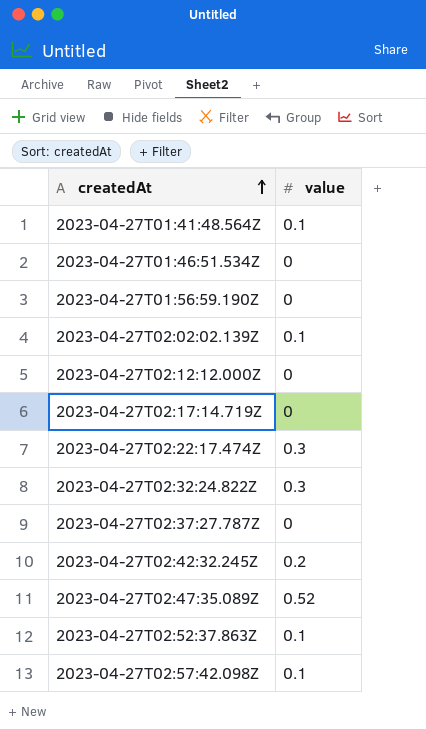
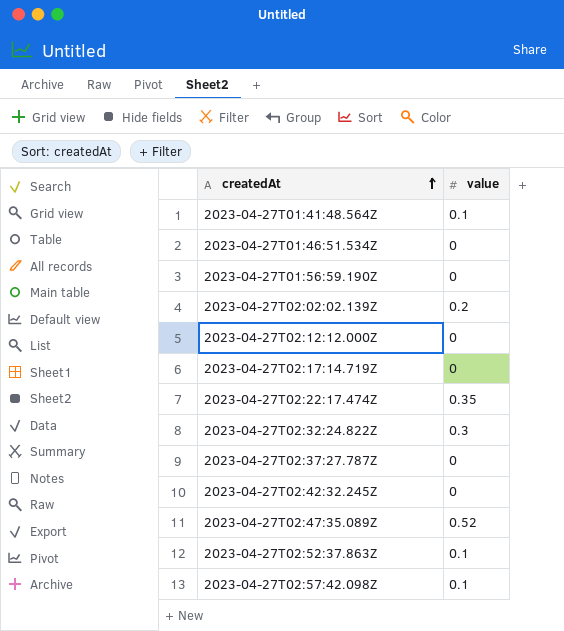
2023-04-27T02:02:02.139Z | value: 0.1 -> 0.2
2023-04-27T02:22:17.474Z | value: 0.3 -> 0.35
2023-04-27T02:42:32.245Z | value: 0.2 -> 0

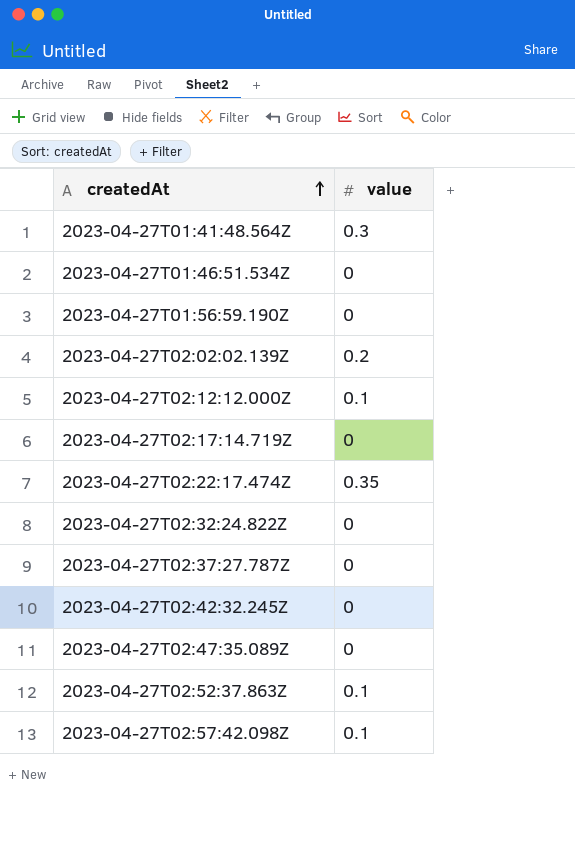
2023-04-27T01:41:48.564Z | value: 0.1 -> 0.3
2023-04-27T02:12:12.000Z | value: 0 -> 0.1
2023-04-27T02:32:24.822Z | value: 0.3 -> 0
2023-04-27T02:47:35.089Z | value: 0.52 -> 0

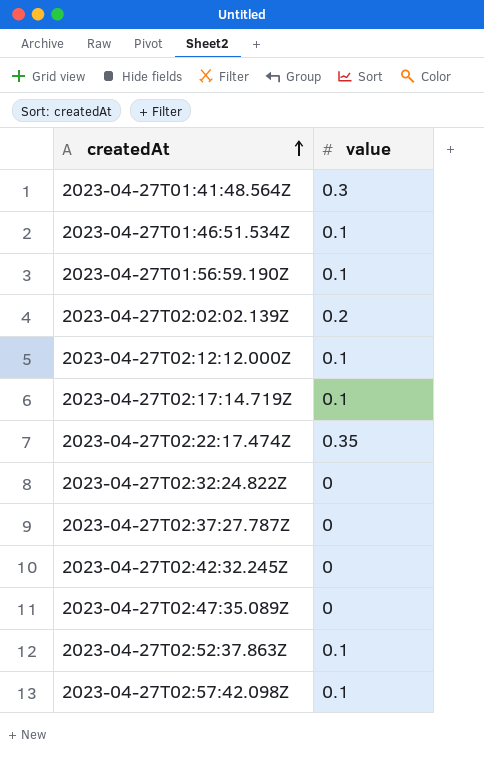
2023-04-27T01:46:51.534Z | value: 0 -> 0.1
2023-04-27T01:56:59.190Z | value: 0 -> 0.1
2023-04-27T02:17:14.719Z | value: 0 -> 0.1

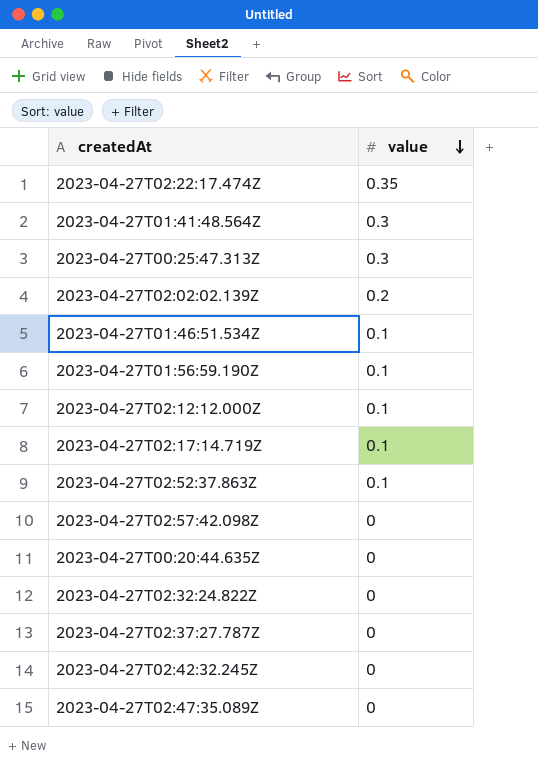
row order: createdAt ascending -> value descending
row 2023-04-27T00:25:47.313Z: none -> 0.3
2023-04-27T02:57:42.098Z | value: 0.1 -> 0
row 2023-04-27T00:20:44.635Z: none -> 0

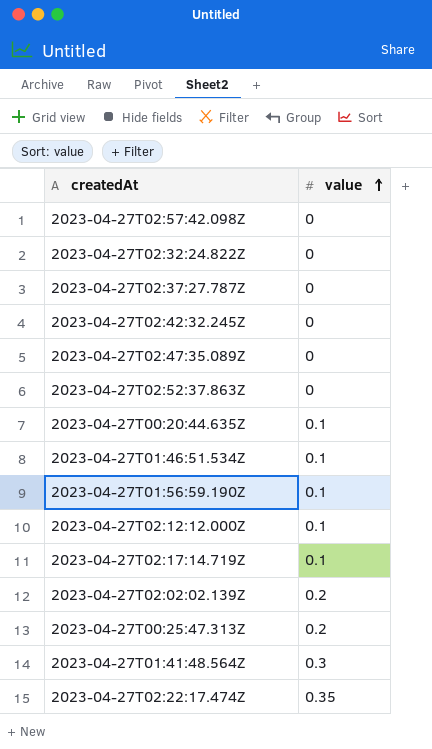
row order: value descending -> value ascending
2023-04-27T02:52:37.863Z | value: 0.1 -> 0
2023-04-27T00:20:44.635Z | value: 0 -> 0.1
2023-04-27T00:25:47.313Z | value: 0.3 -> 0.2

